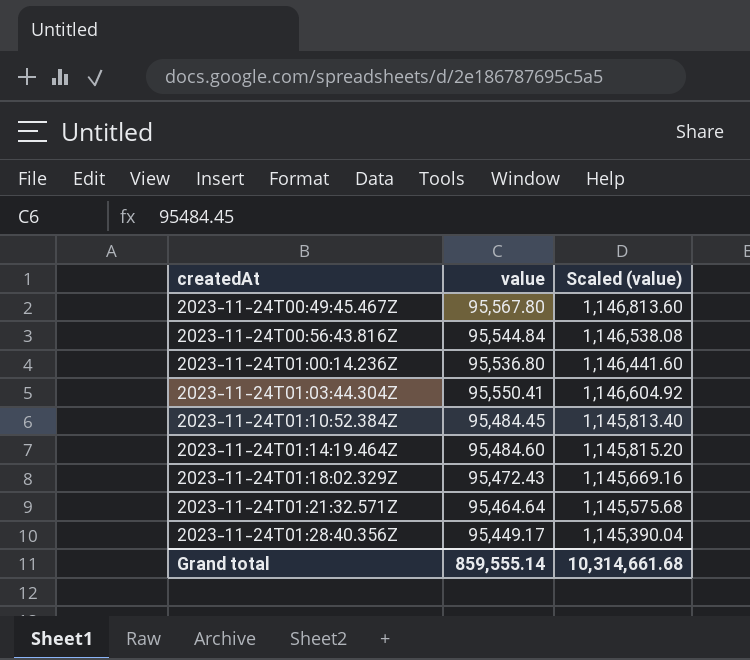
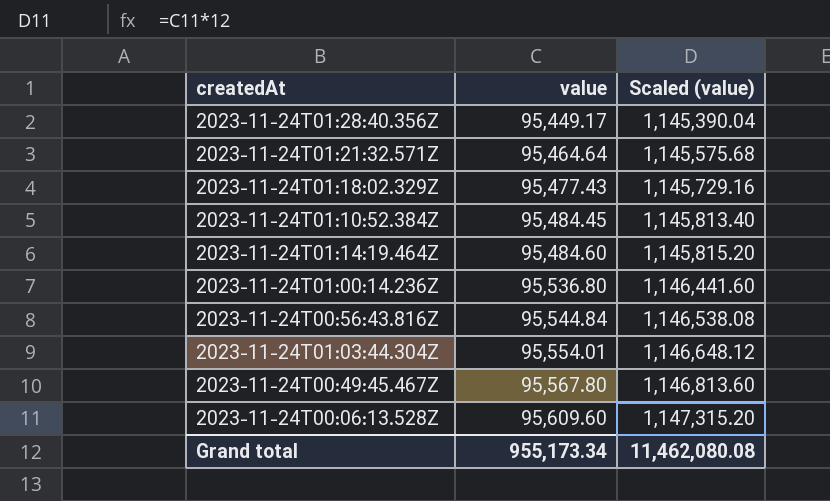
row order: createdAt ascending -> value ascending
2023-11-24T01:18:02.329Z | value: 95,472.43 -> 95,477.43
2023-11-24T01:18:02.329Z | Scaled (value): 1,145,669.16 -> 1,145,729.16
2023-11-24T01:03:44.304Z | value: 95,550.41 -> 95,554.01
2023-11-24T01:03:44.304Z | Scaled (value): 1,146,604.92 -> 1,146,648.12
row 2023-11-24T00:06:13.528Z: none -> 95,609.60 | 1,147,315.20
Grand total | value: 859,555.14 -> 955,173.34
Grand total | Scaled (value): 10,314,661.68 -> 11,462,080.08

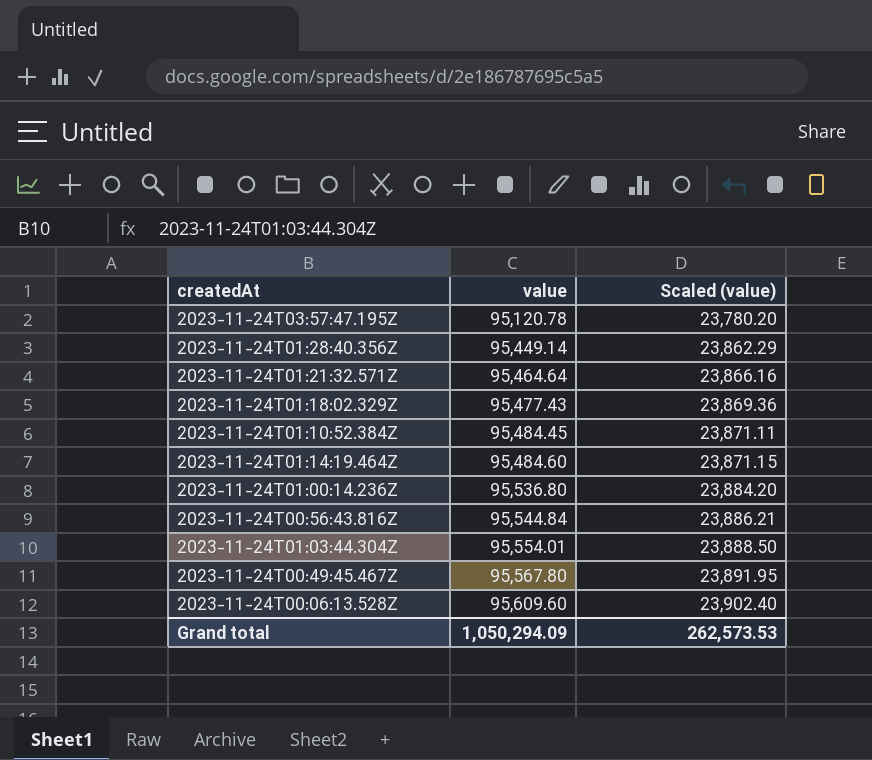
column Scaled (value) | formula: [value] * 12 -> [value] * 0.25
row 2023-11-24T03:57:47.195Z: none -> 95,120.78 | 23,780.20
2023-11-24T01:28:40.356Z | value: 95,449.17 -> 95,449.14
Grand total | value: 955,173.34 -> 1,050,294.09
Grand total | Scaled (value): 11,462,080.08 -> 262,573.53

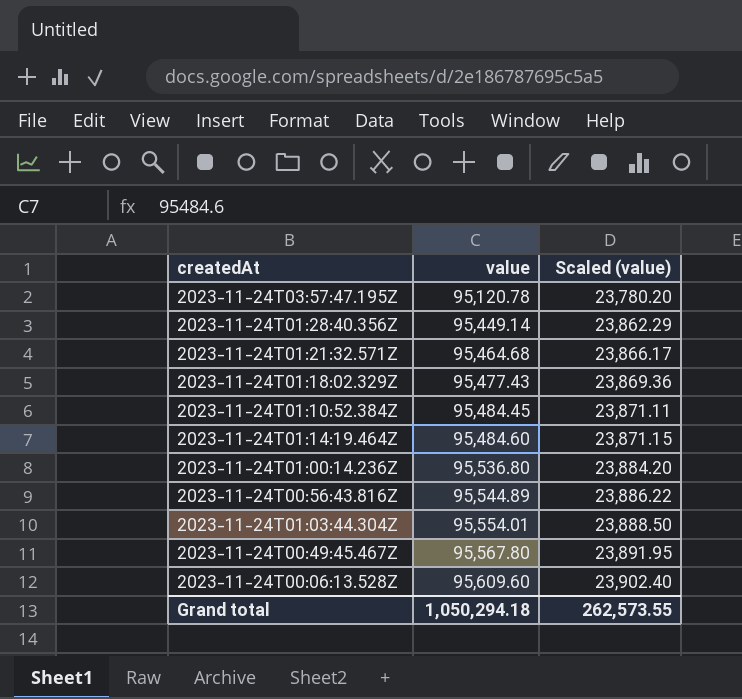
2023-11-24T01:21:32.571Z | value: 95,464.64 -> 95,464.68
2023-11-24T01:21:32.571Z | Scaled (value): 23,866.16 -> 23,866.17
2023-11-24T00:56:43.816Z | value: 95,544.84 -> 95,544.89
2023-11-24T00:56:43.816Z | Scaled (value): 23,886.21 -> 23,886.22
Grand total | value: 1,050,294.09 -> 1,050,294.18
Grand total | Scaled (value): 262,573.53 -> 262,573.55

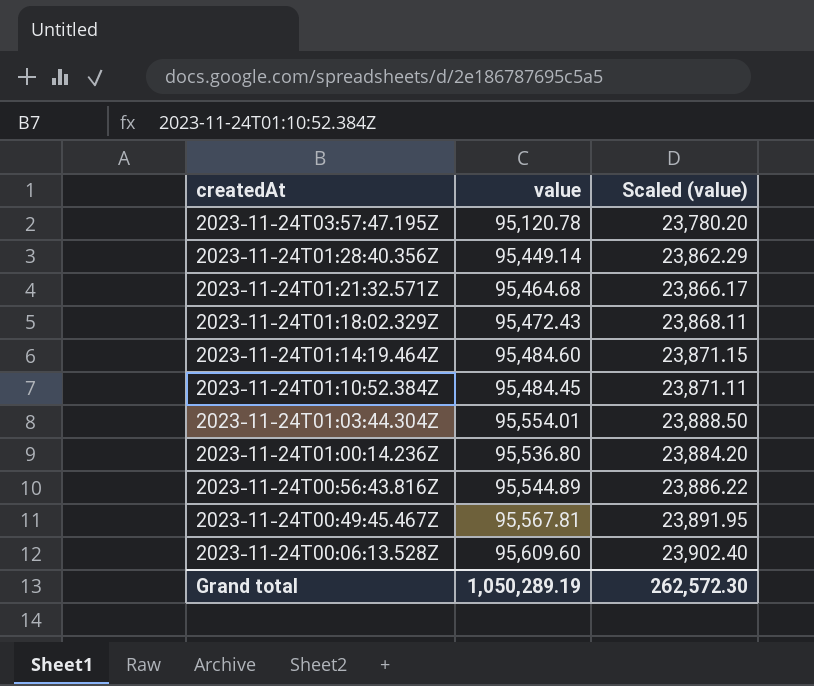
row order: value ascending -> createdAt descending
2023-11-24T01:18:02.329Z | value: 95,477.43 -> 95,472.43
2023-11-24T01:18:02.329Z | Scaled (value): 23,869.36 -> 23,868.11
2023-11-24T00:49:45.467Z | value: 95,567.80 -> 95,567.81
Grand total | value: 1,050,294.18 -> 1,050,289.19
Grand total | Scaled (value): 262,573.55 -> 262,572.30

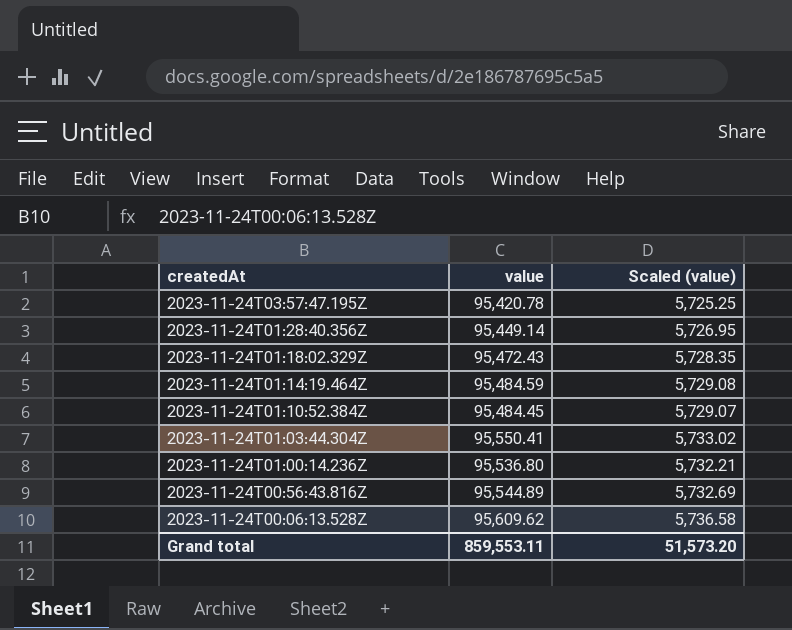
column Scaled (value) | formula: [value] * 0.25 -> [value] * 0.06
row 2023-11-24T01:21:32.571Z: 95,464.68 | 23,866.17 -> none
row 2023-11-24T00:49:45.467Z: 95,567.81 | 23,891.95 -> none
2023-11-24T03:57:47.195Z | value: 95,120.78 -> 95,420.78
2023-11-24T01:14:19.464Z | value: 95,484.60 -> 95,484.59
2023-11-24T01:03:44.304Z | value: 95,554.01 -> 95,550.41
2023-11-24T00:06:13.528Z | value: 95,609.60 -> 95,609.62
Grand total | value: 1,050,289.19 -> 859,553.11
Grand total | Scaled (value): 262,572.30 -> 51,573.20

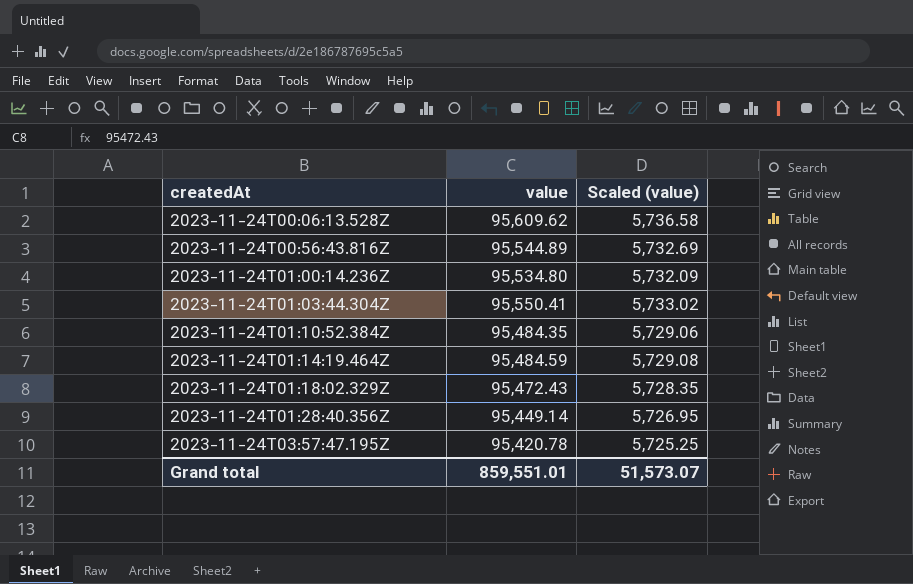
row order: createdAt descending -> createdAt ascending
2023-11-24T01:00:14.236Z | value: 95,536.80 -> 95,534.80
2023-11-24T01:00:14.236Z | Scaled (value): 5,732.21 -> 5,732.09
2023-11-24T01:10:52.384Z | value: 95,484.45 -> 95,484.35
2023-11-24T01:10:52.384Z | Scaled (value): 5,729.07 -> 5,729.06
Grand total | value: 859,553.11 -> 859,551.01
Grand total | Scaled (value): 51,573.20 -> 51,573.07

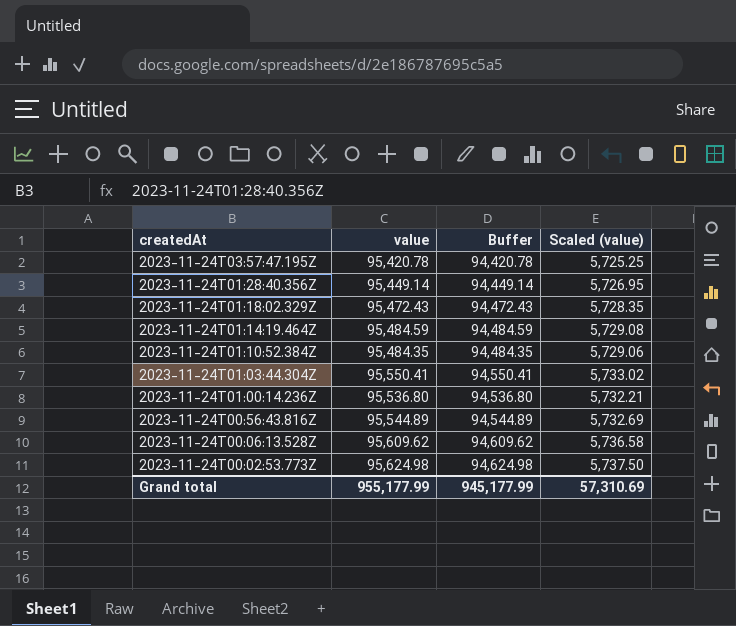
row order: createdAt ascending -> createdAt descending
column Buffer | formula: none -> [value] - 1000
2023-11-24T01:00:14.236Z | value: 95,534.80 -> 95,536.80
2023-11-24T01:00:14.236Z | Scaled (value): 5,732.09 -> 5,732.21
row 2023-11-24T00:02:53.773Z: none -> 95,624.98 | 94,624.98 | 5,737.50
Grand total | value: 859,551.01 -> 955,177.99
Grand total | Scaled (value): 51,573.07 -> 57,310.69

